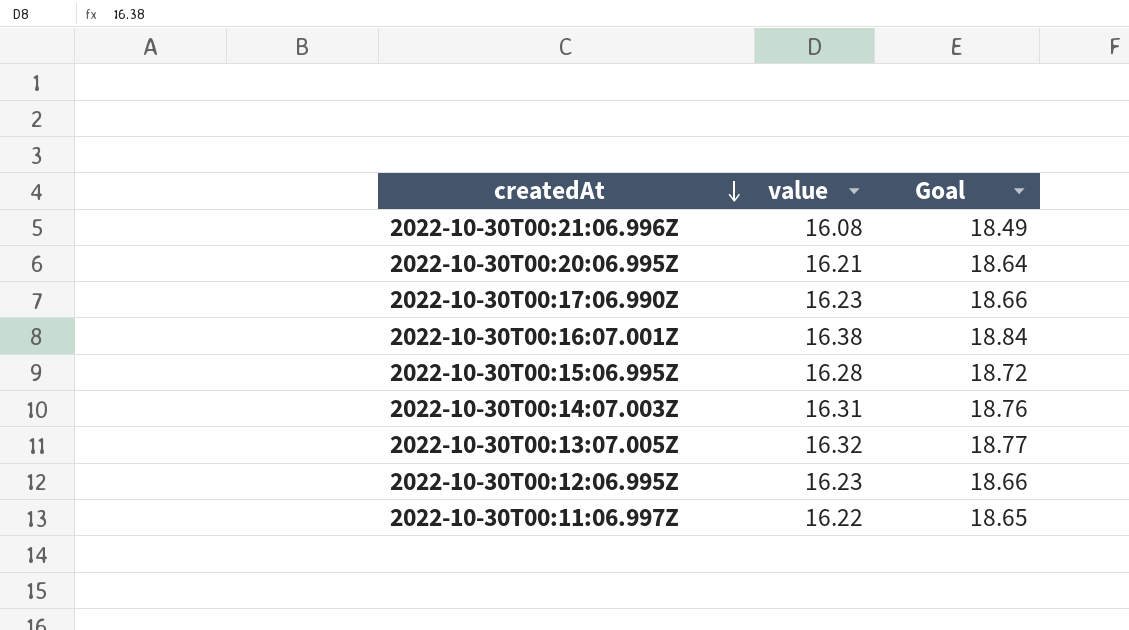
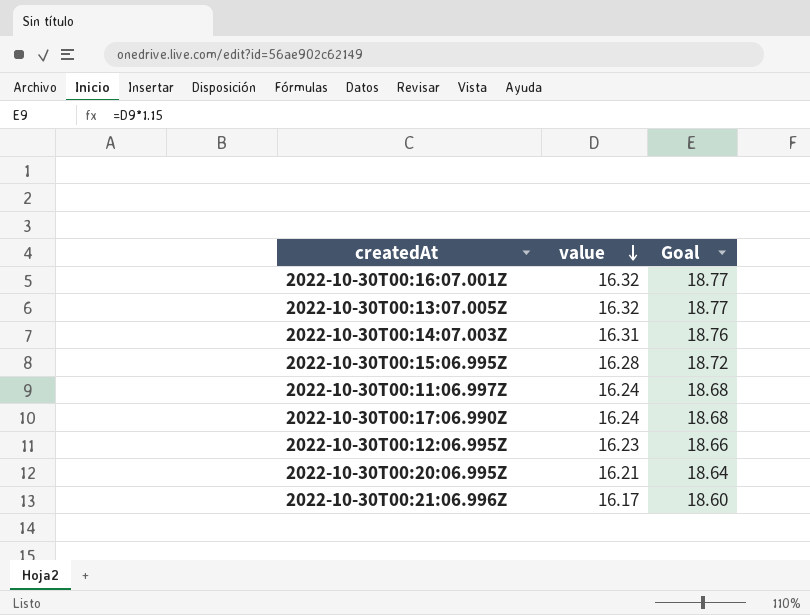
row order: createdAt descending -> value descending
2022-10-30T00:16:07.001Z | value: 16.38 -> 16.32
2022-10-30T00:16:07.001Z | Goal: 18.84 -> 18.77
2022-10-30T00:11:06.997Z | value: 16.22 -> 16.24
2022-10-30T00:11:06.997Z | Goal: 18.65 -> 18.68
2022-10-30T00:17:06.990Z | value: 16.23 -> 16.24
2022-10-30T00:17:06.990Z | Goal: 18.66 -> 18.68
2022-10-30T00:21:06.996Z | value: 16.08 -> 16.17
2022-10-30T00:21:06.996Z | Goal: 18.49 -> 18.60

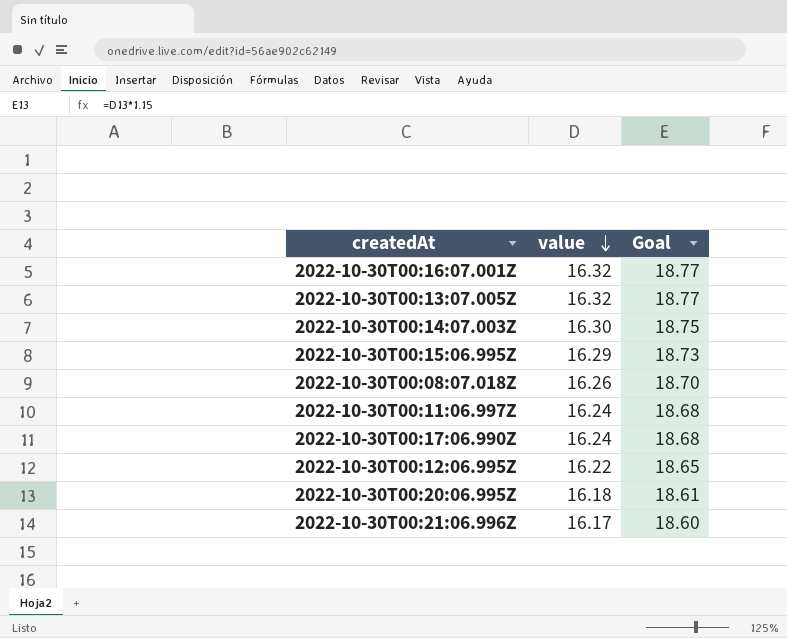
2022-10-30T00:14:07.003Z | value: 16.31 -> 16.30
2022-10-30T00:14:07.003Z | Goal: 18.76 -> 18.75
2022-10-30T00:15:06.995Z | value: 16.28 -> 16.29
2022-10-30T00:15:06.995Z | Goal: 18.72 -> 18.73
row 2022-10-30T00:08:07.018Z: none -> 16.26 | 18.70
2022-10-30T00:12:06.995Z | value: 16.23 -> 16.22
2022-10-30T00:12:06.995Z | Goal: 18.66 -> 18.65
2022-10-30T00:20:06.995Z | value: 16.21 -> 16.18
2022-10-30T00:20:06.995Z | Goal: 18.64 -> 18.61

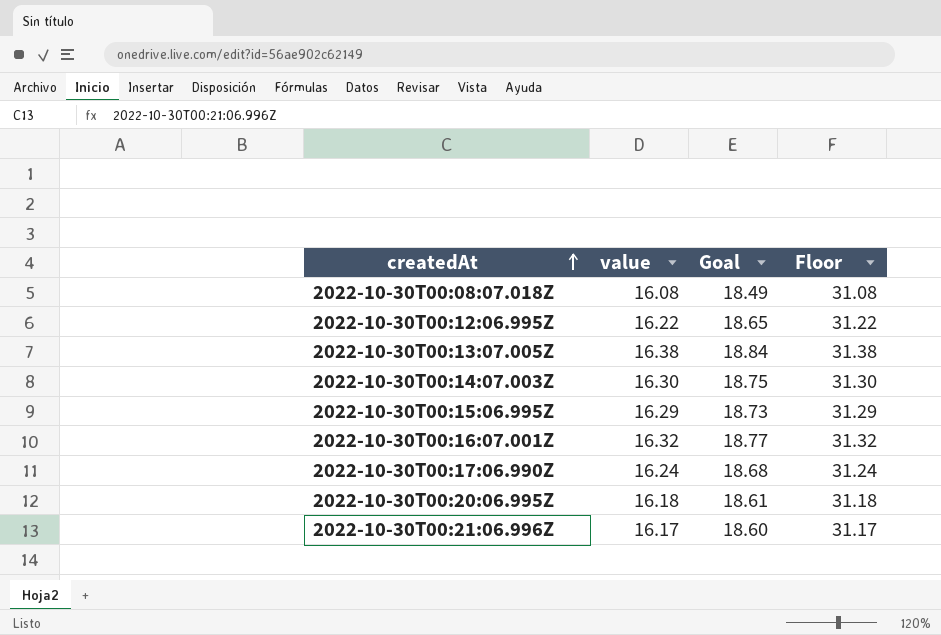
row order: value descending -> createdAt ascending
column Floor | formula: none -> [value] + 15
row 2022-10-30T00:11:06.997Z: 16.24 | 18.68 -> none
2022-10-30T00:08:07.018Z | value: 16.26 -> 16.08
2022-10-30T00:08:07.018Z | Goal: 18.70 -> 18.49
2022-10-30T00:13:07.005Z | value: 16.32 -> 16.38
2022-10-30T00:13:07.005Z | Goal: 18.77 -> 18.84

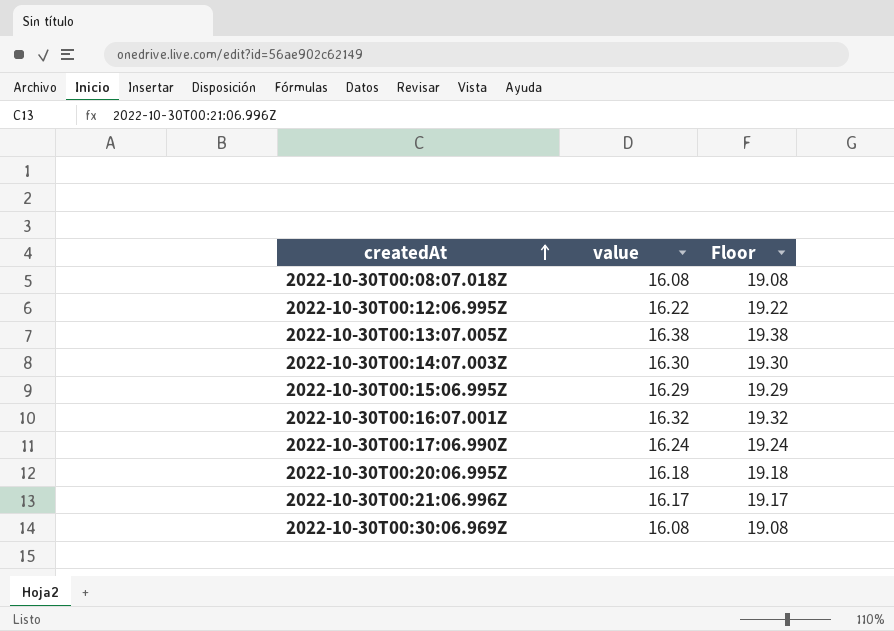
column Goal | formula: [value] * 1.15 -> none
column Floor | formula: [value] + 15 -> [value] + 3
row 2022-10-30T00:30:06.969Z: none -> 16.08 | 19.08

